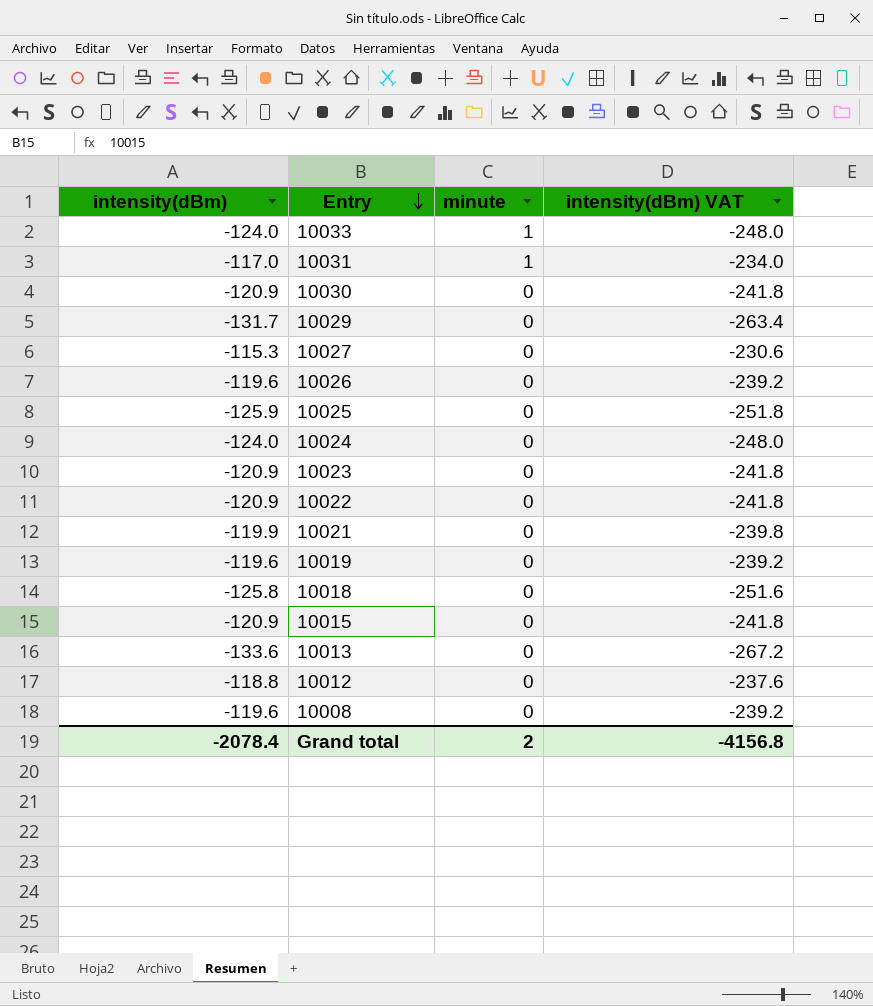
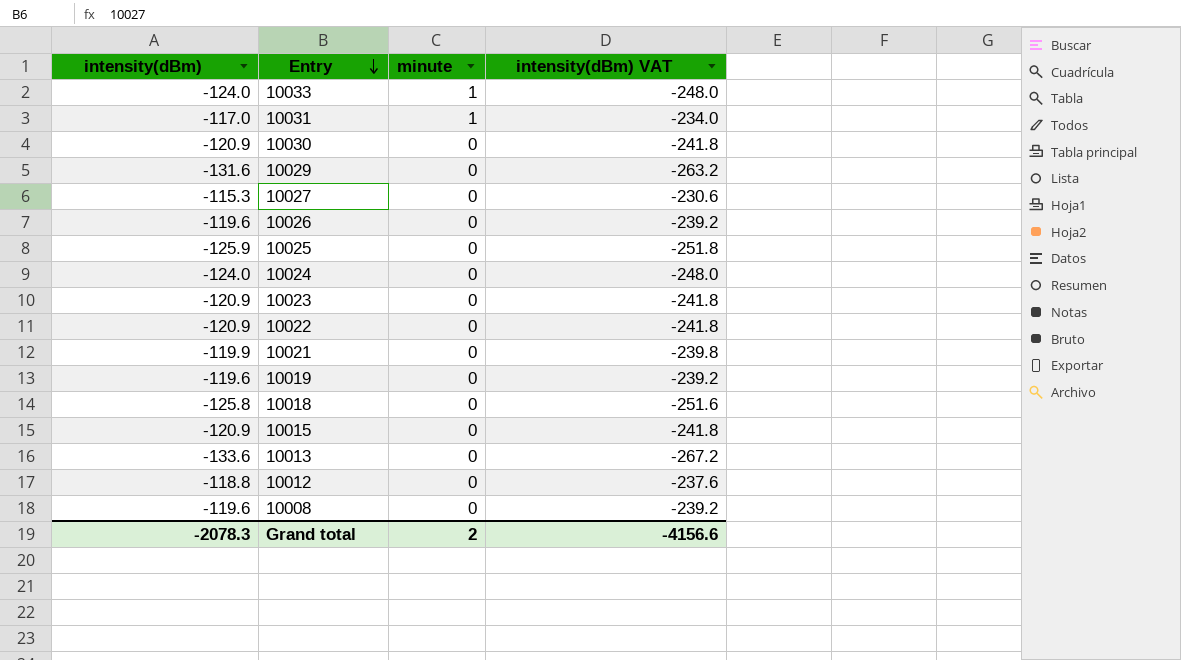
10029 | intensity(dBm): -131.7 -> -131.6
10029 | intensity(dBm) VAT: -263.4 -> -263.2
Grand total | intensity(dBm): -2078.4 -> -2078.3
Grand total | intensity(dBm) VAT: -4156.8 -> -4156.6

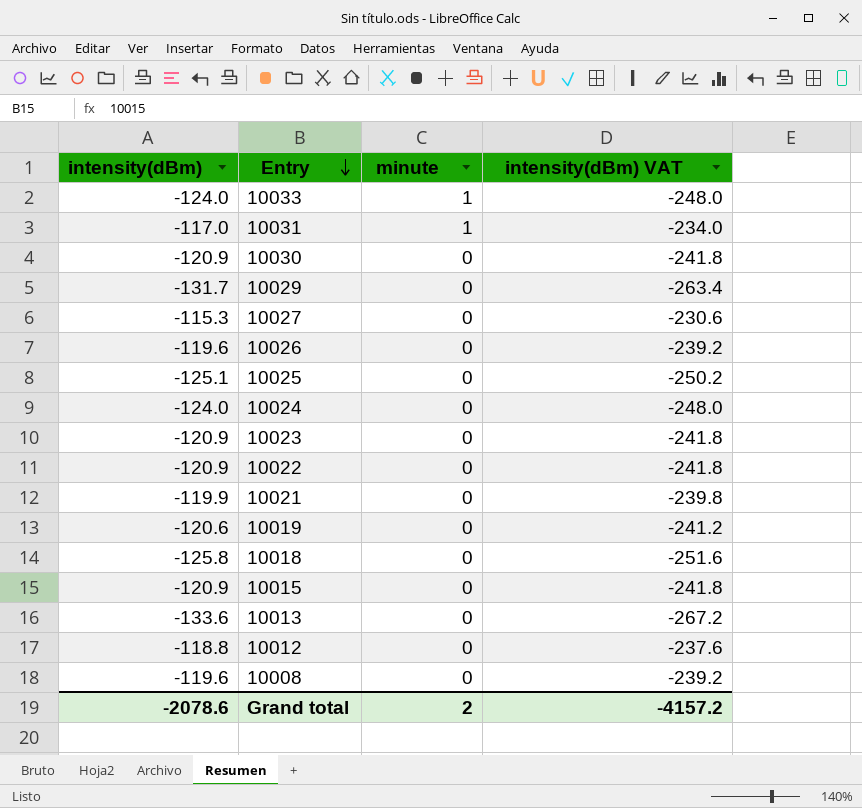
10029 | intensity(dBm): -131.6 -> -131.7
10029 | intensity(dBm) VAT: -263.2 -> -263.4
10025 | intensity(dBm): -125.9 -> -125.1
10025 | intensity(dBm) VAT: -251.8 -> -250.2
10019 | intensity(dBm): -119.6 -> -120.6
10019 | intensity(dBm) VAT: -239.2 -> -241.2
Grand total | intensity(dBm): -2078.3 -> -2078.6
Grand total | intensity(dBm) VAT: -4156.6 -> -4157.2

